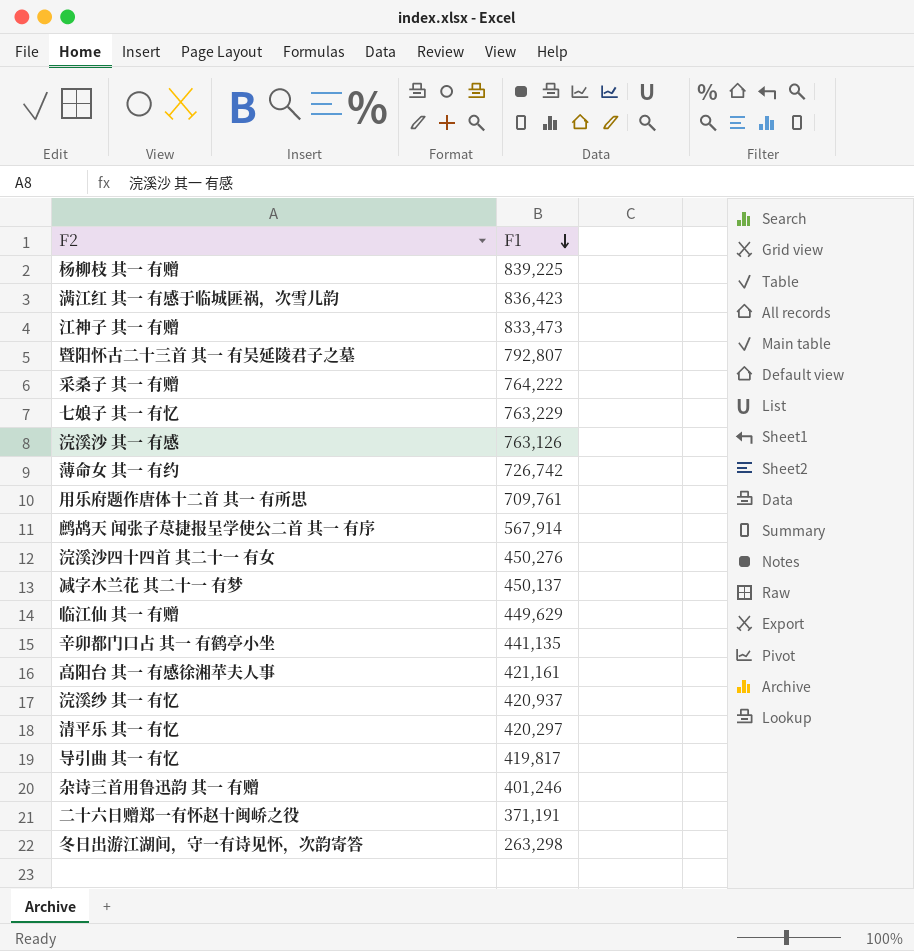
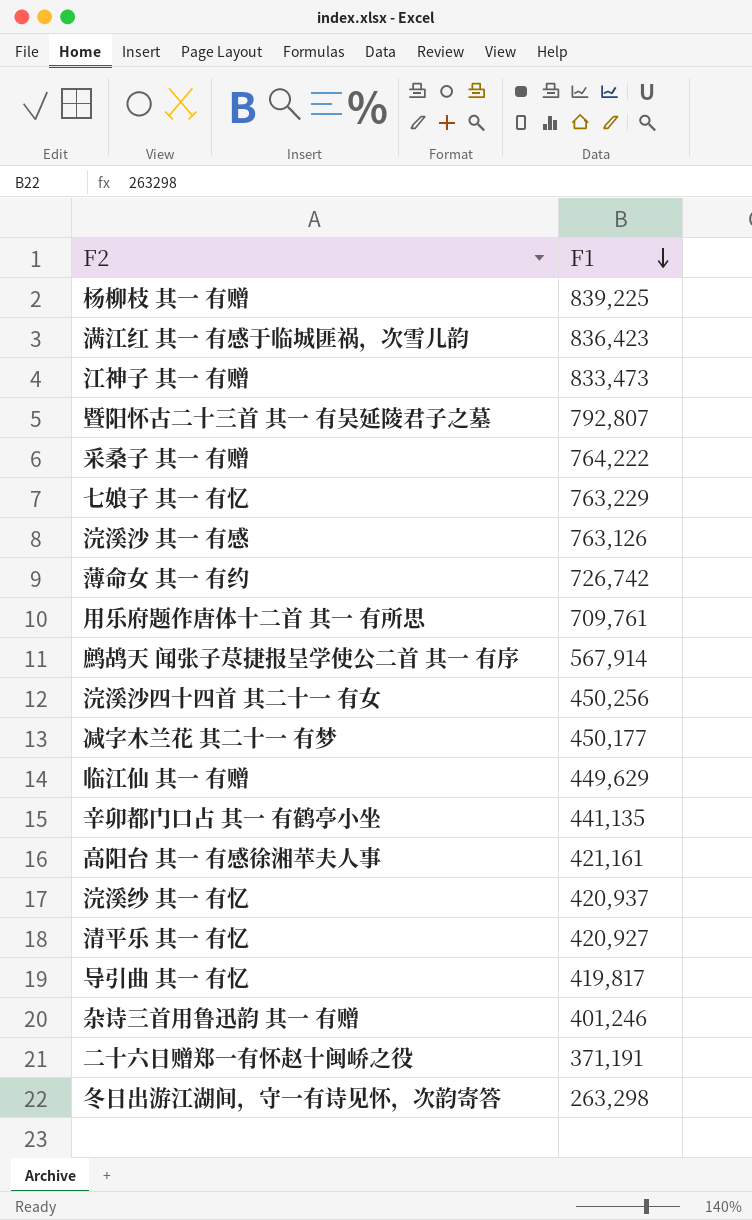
浣溪沙四十四首 其二十一 有女 | F1: 450,276 -> 450,256
减字木兰花 其二十一 有梦 | F1: 450,137 -> 450,177
清平乐 其一 有忆 | F1: 420,297 -> 420,927

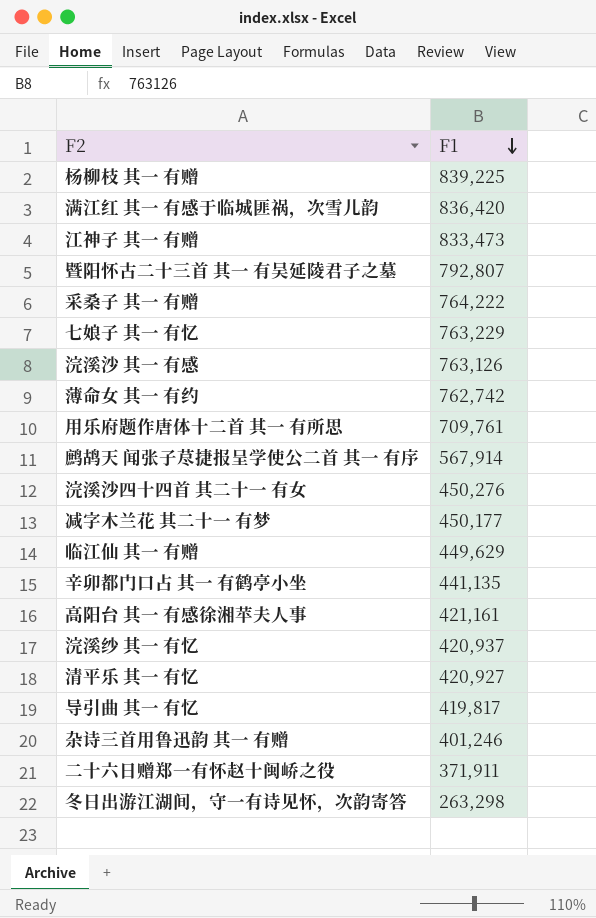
满江红 其一 有感于临城匪祸，次雪儿韵 | F1: 836,423 -> 836,420
薄命女 其一 有约 | F1: 726,742 -> 762,742
浣溪沙四十四首 其二十一 有女 | F1: 450,256 -> 450,276
二十六日赠郑一有怀赵十闽峤之役 | F1: 371,191 -> 371,911

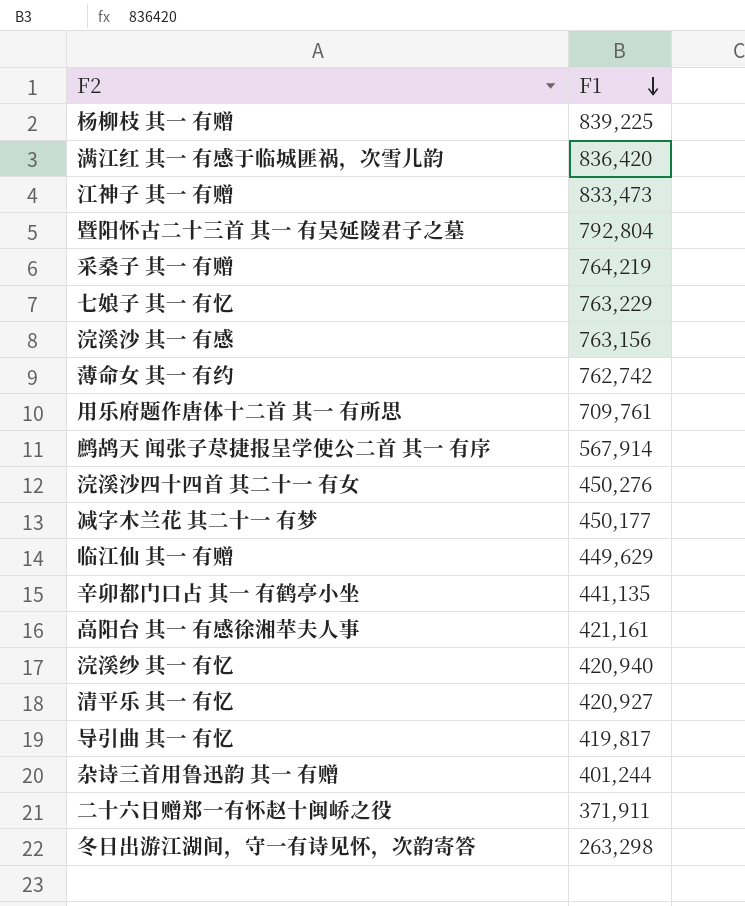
暨阳怀古二十三首 其一 有吴延陵君子之墓 | F1: 792,807 -> 792,804
采桑子 其一 有赠 | F1: 764,222 -> 764,219
浣溪沙 其一 有感 | F1: 763,126 -> 763,156
浣溪纱 其一 有忆 | F1: 420,937 -> 420,940
杂诗三首用鲁迅韵 其一 有赠 | F1: 401,246 -> 401,244

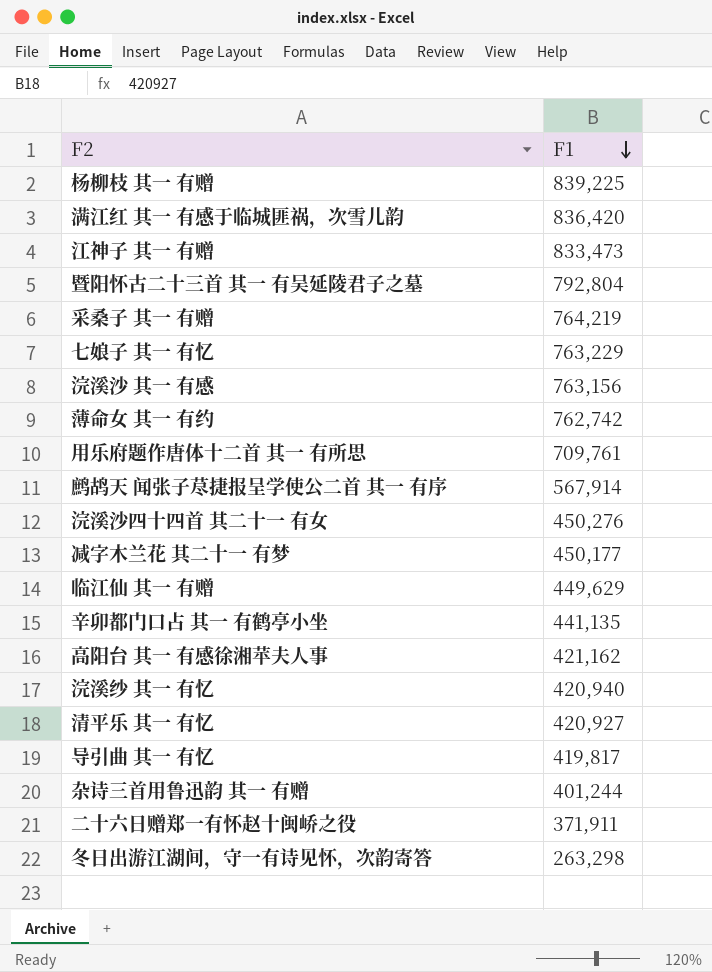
高阳台 其一 有感徐湘苹夫人事 | F1: 421,161 -> 421,162

